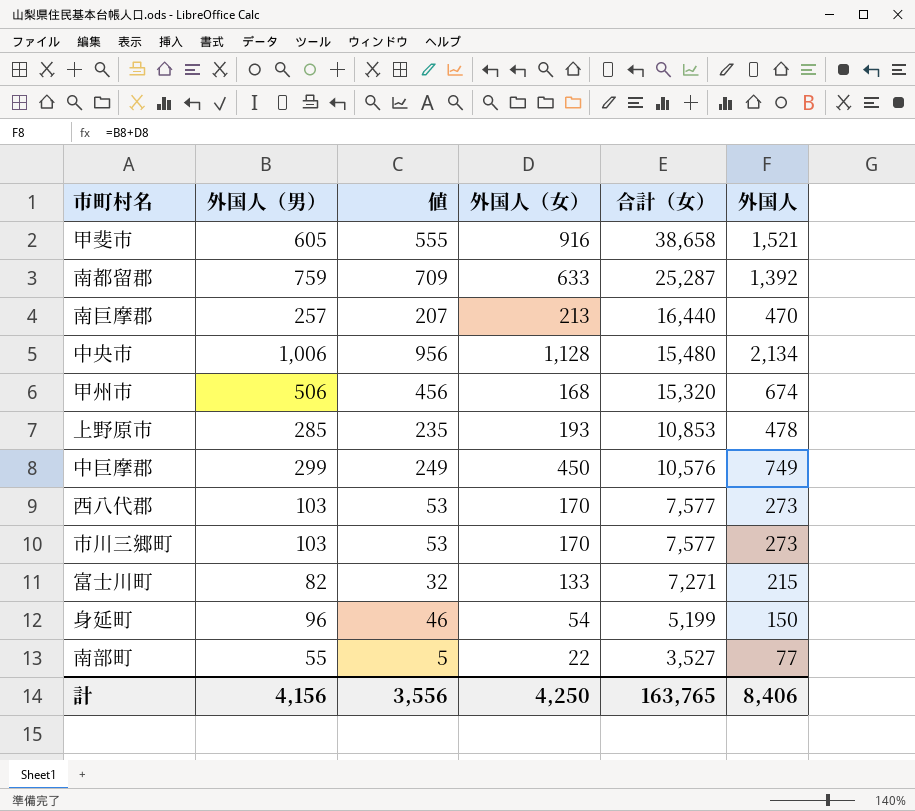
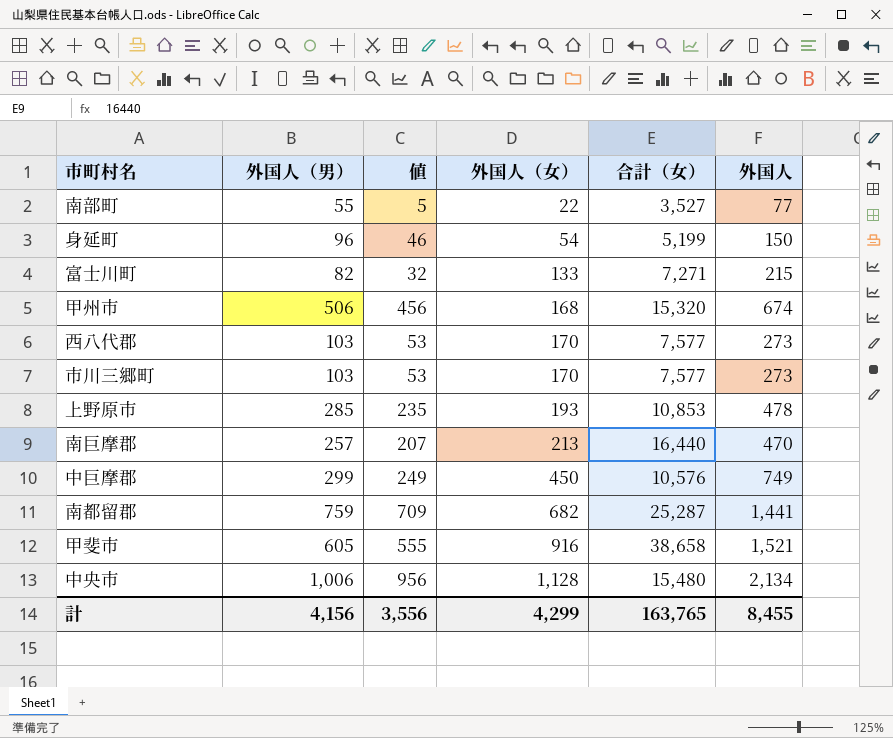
row order: 合計（女） descending -> 外国人（女） ascending
南都留郡 | 外国人（女）: 633 -> 682
南都留郡 | 外国人: 1,392 -> 1,441
計 | 外国人（女）: 4,250 -> 4,299
計 | 外国人: 8,406 -> 8,455

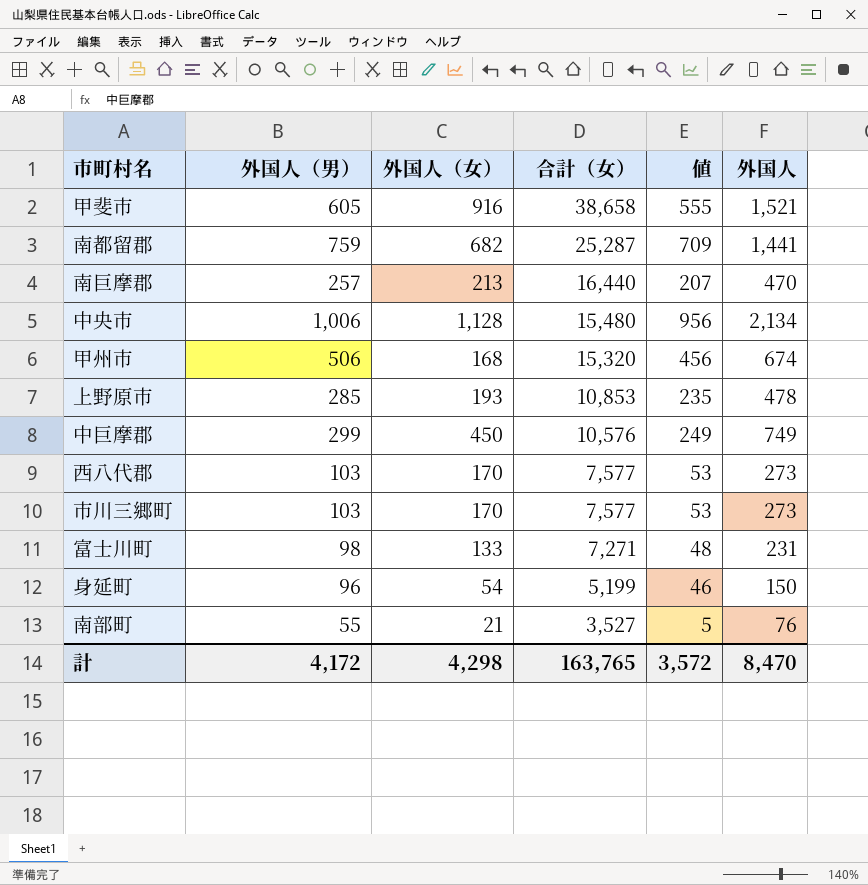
row order: 外国人（女） ascending -> 合計（女） descending
column 値 | position: 3 -> 5
富士川町 | 外国人（男）: 82 -> 98
富士川町 | 値: 32 -> 48
富士川町 | 外国人: 215 -> 231
南部町 | 外国人（女）: 22 -> 21
南部町 | 外国人: 77 -> 76
計 | 外国人（男）: 4,156 -> 4,172
計 | 外国人（女）: 4,299 -> 4,298
計 | 値: 3,556 -> 3,572
計 | 外国人: 8,455 -> 8,470

